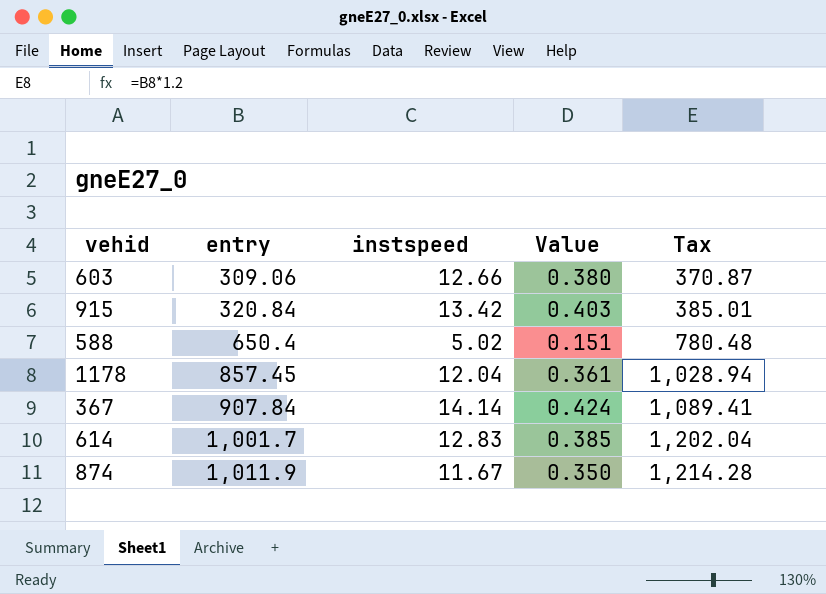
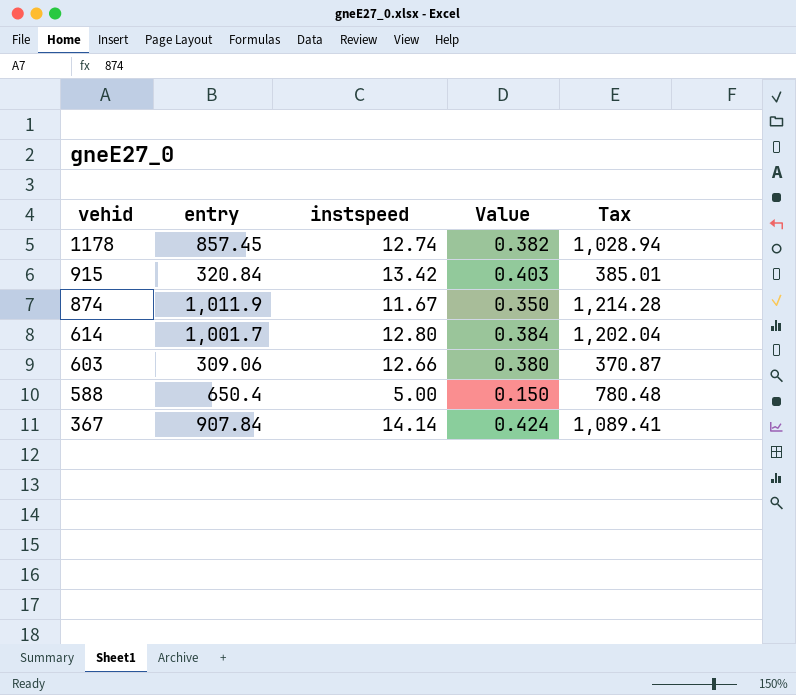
row order: entry ascending -> vehid descending
1178 | instspeed: 12.04 -> 12.74
1178 | Value: 0.361 -> 0.382
614 | instspeed: 12.83 -> 12.80
614 | Value: 0.385 -> 0.384
588 | instspeed: 5.02 -> 5.00
588 | Value: 0.151 -> 0.150

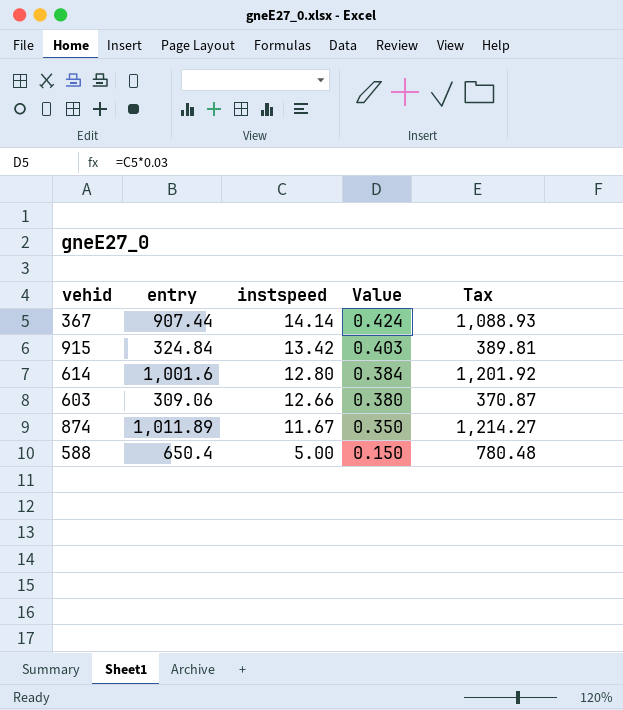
row order: vehid descending -> instspeed descending
row 1178: 857.45 | 12.74 | 0.382 | 1,028.94 -> none
367 | entry: 907.84 -> 907.44
367 | Tax: 1,089.41 -> 1,088.93
915 | entry: 320.84 -> 324.84
915 | Tax: 385.01 -> 389.81
614 | entry: 1,001.7 -> 1,001.6
614 | Tax: 1,202.04 -> 1,201.92
874 | entry: 1,011.9 -> 1,011.89
874 | Tax: 1,214.28 -> 1,214.27

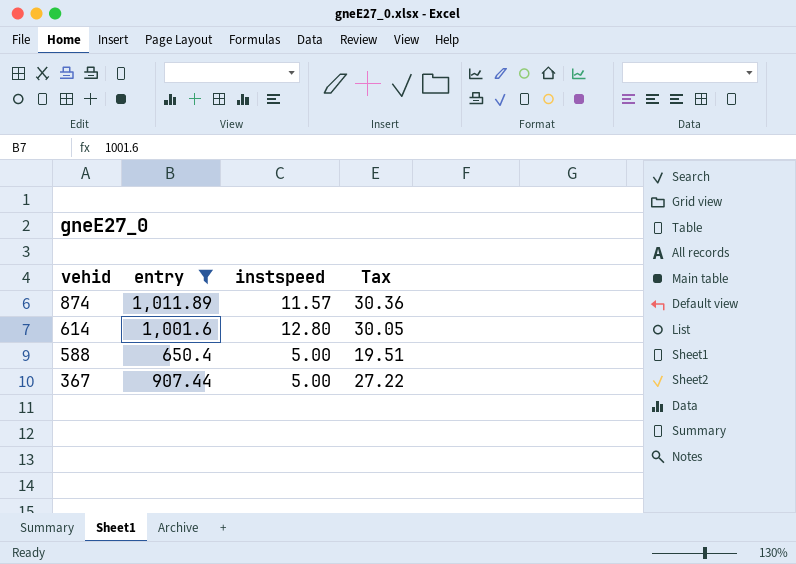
filter: none -> entry >= 650.4
row order: instspeed descending -> vehid descending
column Value | formula: [instspeed] * 0.03 -> none
column Tax | formula: [entry] * 1.2 -> [entry] * 0.03
874 | instspeed: 11.67 -> 11.57
367 | instspeed: 14.14 -> 5.00

